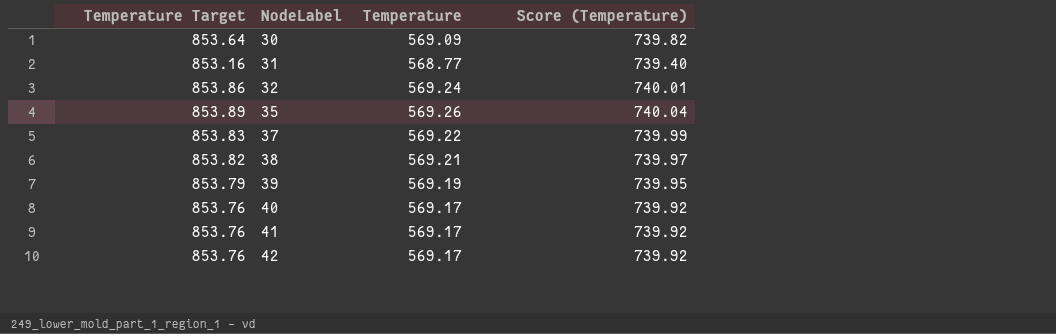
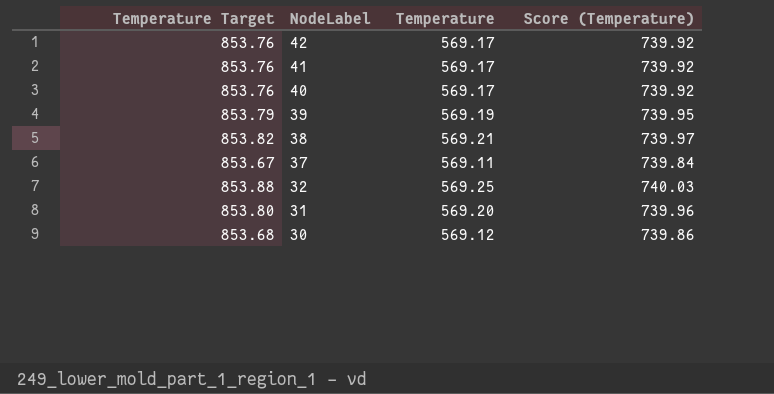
row order: NodeLabel ascending -> NodeLabel descending
row 35: 853.89 | 569.26 | 740.04 -> none
37 | Temperature Target: 853.83 -> 853.67
37 | Temperature: 569.22 -> 569.11
37 | Score (Temperature): 739.99 -> 739.84
32 | Temperature Target: 853.86 -> 853.88
32 | Temperature: 569.24 -> 569.25
32 | Score (Temperature): 740.01 -> 740.03
31 | Temperature Target: 853.16 -> 853.80
31 | Temperature: 568.77 -> 569.20
31 | Score (Temperature): 739.40 -> 739.96
30 | Temperature Target: 853.64 -> 853.68
30 | Temperature: 569.09 -> 569.12
30 | Score (Temperature): 739.82 -> 739.86

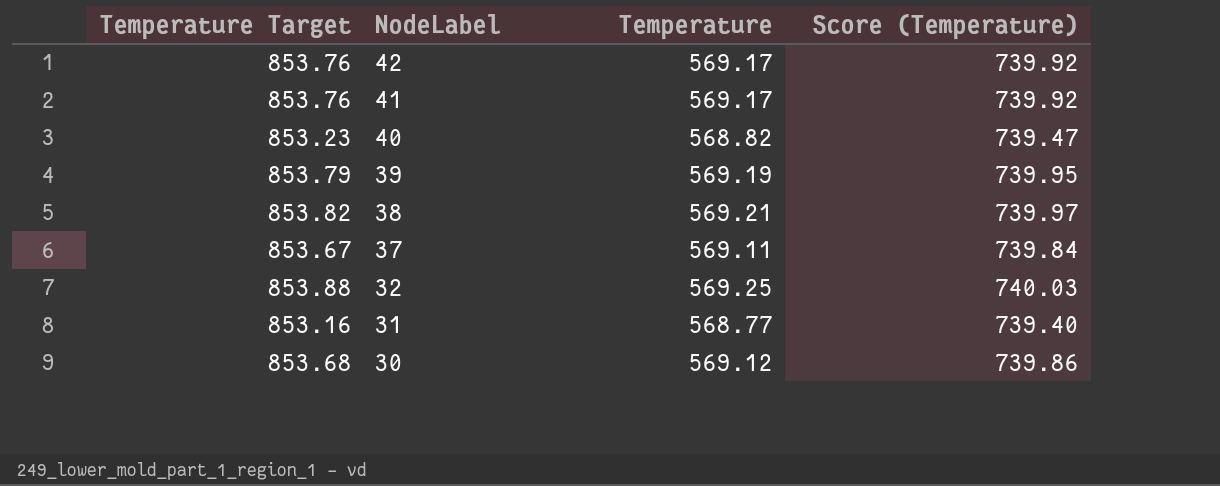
40 | Temperature Target: 853.76 -> 853.23
40 | Temperature: 569.17 -> 568.82
40 | Score (Temperature): 739.92 -> 739.47
31 | Temperature Target: 853.80 -> 853.16
31 | Temperature: 569.20 -> 568.77
31 | Score (Temperature): 739.96 -> 739.40

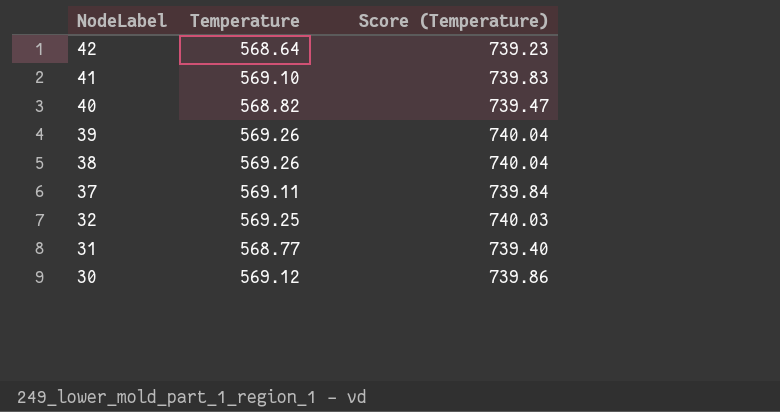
column Temperature Target | formula: [Temperature] * 1.5 -> none
42 | Temperature: 569.17 -> 568.64
42 | Score (Temperature): 739.92 -> 739.23
41 | Temperature: 569.17 -> 569.10
41 | Score (Temperature): 739.92 -> 739.83
39 | Temperature: 569.19 -> 569.26
39 | Score (Temperature): 739.95 -> 740.04
38 | Temperature: 569.21 -> 569.26
38 | Score (Temperature): 739.97 -> 740.04

